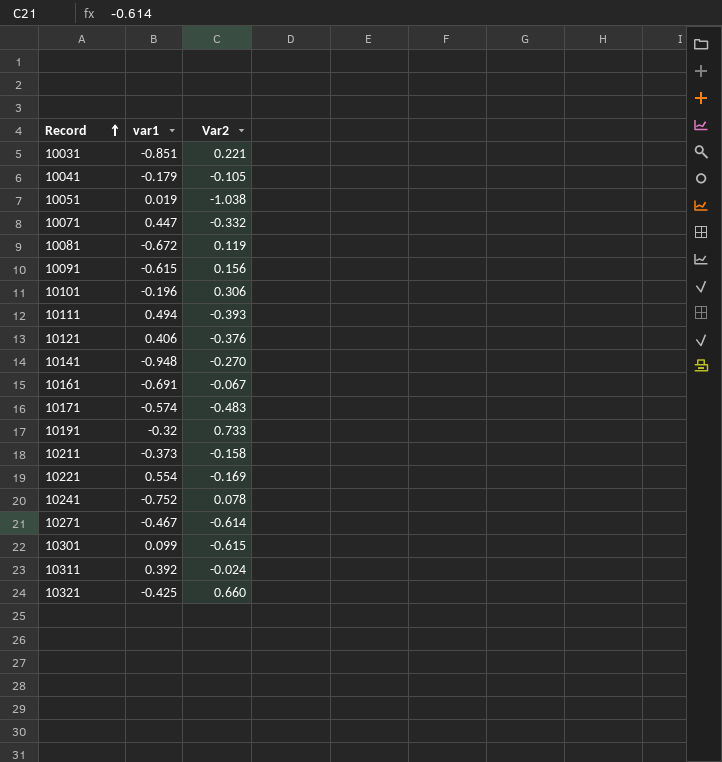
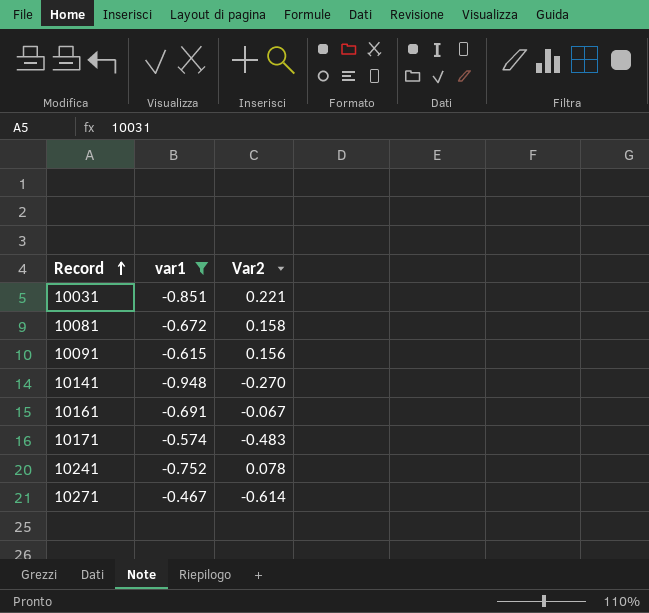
filter: none -> var1 <= -0.467
10081 | Var2: 0.119 -> 0.158

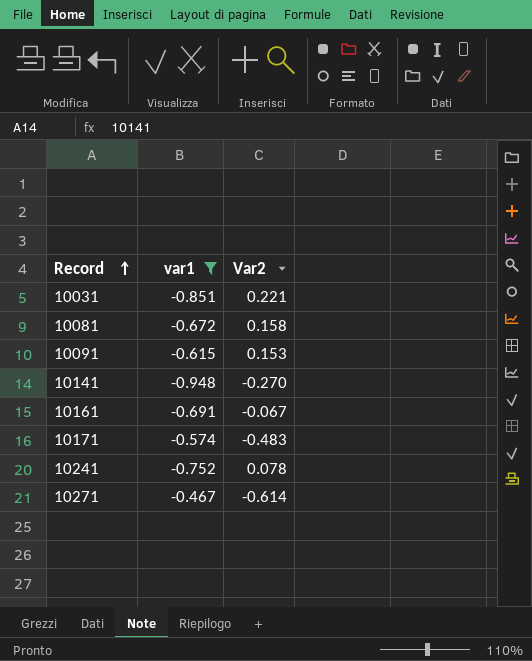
10091 | Var2: 0.156 -> 0.153

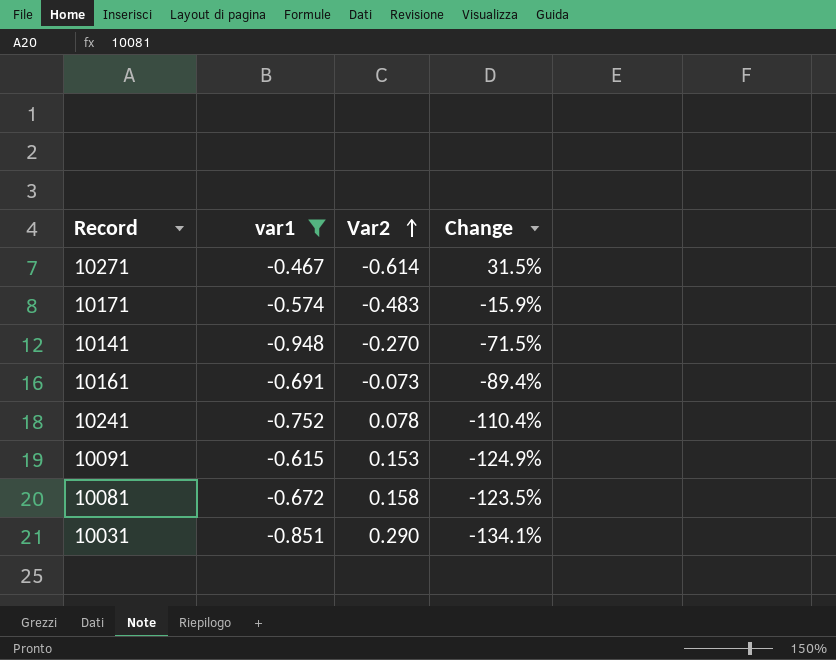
row order: Record ascending -> Var2 ascending
column Change | formula: none -> ([Var2] - [var1]) / [var1]
10161 | Var2: -0.067 -> -0.073
10031 | Var2: 0.221 -> 0.290

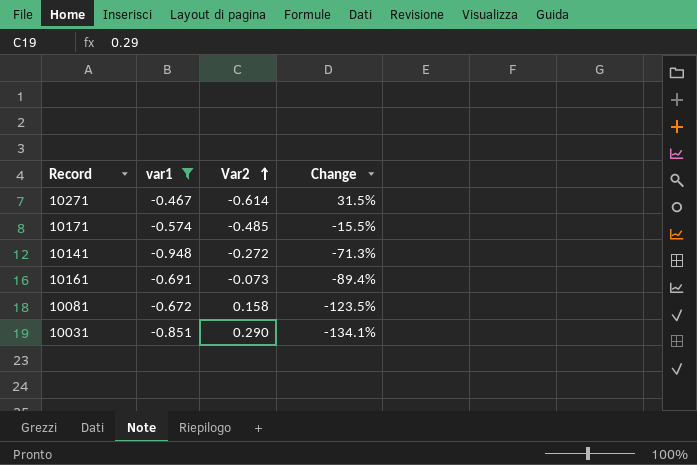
row 10241: -0.752 | 0.078 | -110.4% -> none
row 10091: -0.615 | 0.153 | -124.9% -> none
10171 | Var2: -0.483 -> -0.485
10171 | Change: -15.9% -> -15.5%
10141 | Var2: -0.270 -> -0.272
10141 | Change: -71.5% -> -71.3%

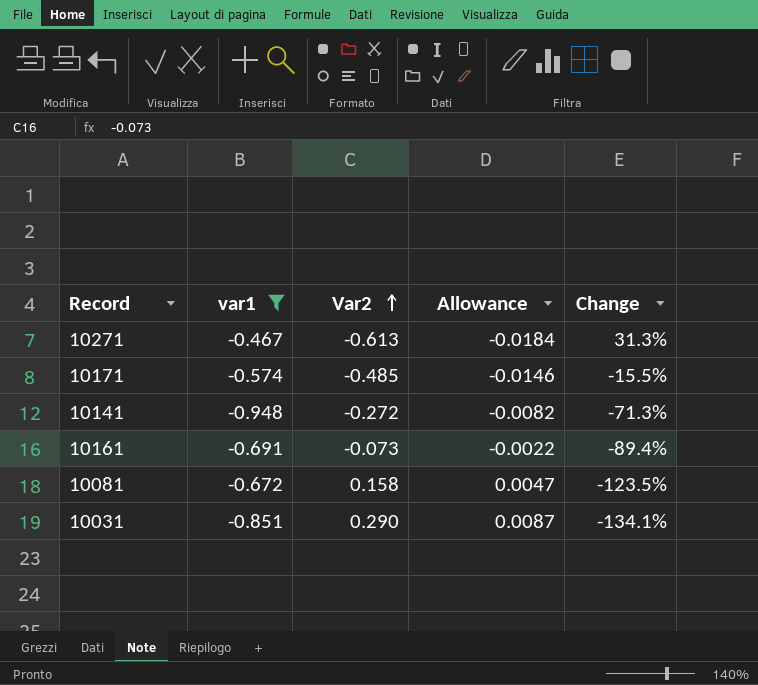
column Allowance | formula: none -> [Var2] * 0.03
10271 | Var2: -0.614 -> -0.613
10271 | Change: 31.5% -> 31.3%

